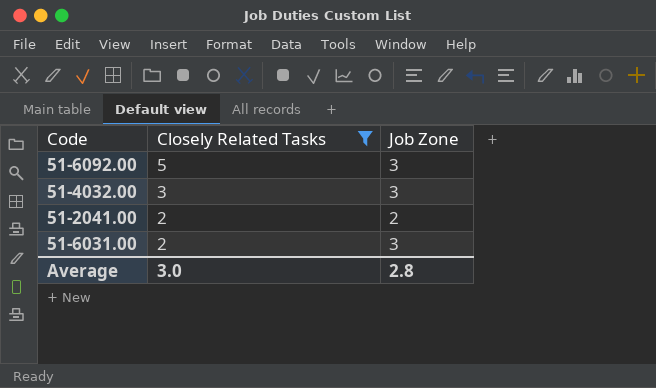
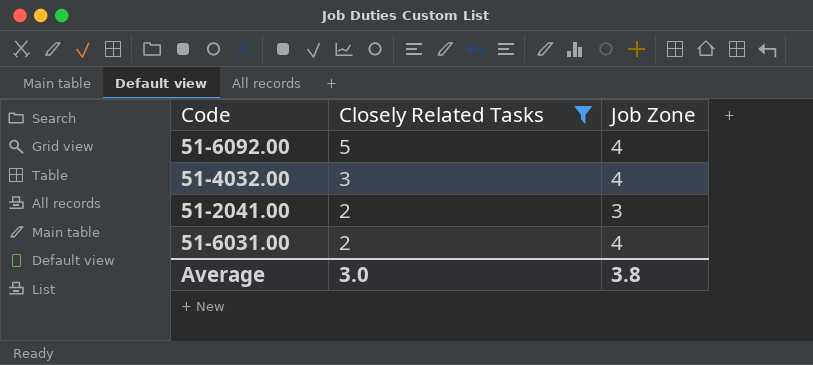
51-6092.00 | Job Zone: 3 -> 4
51-4032.00 | Job Zone: 3 -> 4
51-2041.00 | Job Zone: 2 -> 3
51-6031.00 | Job Zone: 3 -> 4
Average | Job Zone: 2.8 -> 3.8

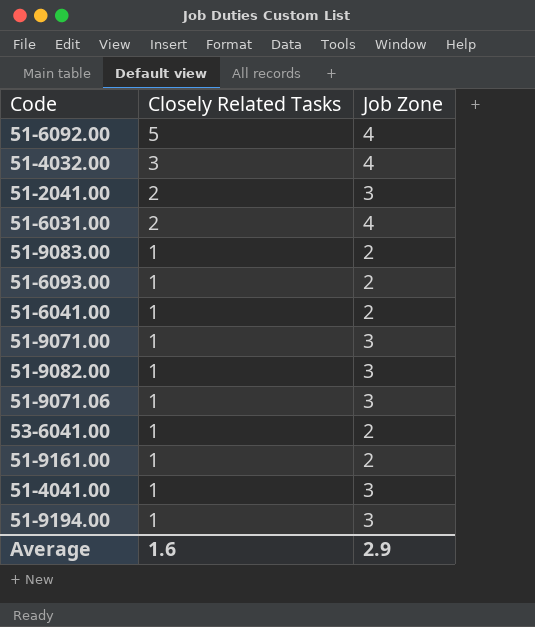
filter: Closely Related Tasks != 1 -> none
Average | Closely Related Tasks: 3.0 -> 1.6
Average | Job Zone: 3.8 -> 2.9

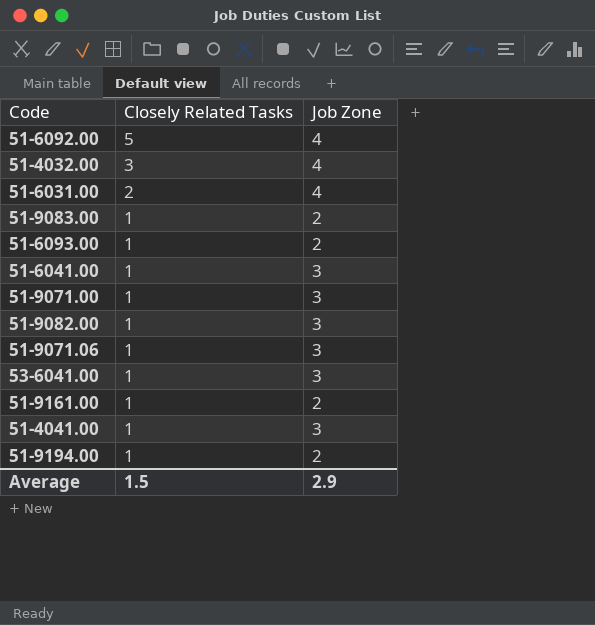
row 51-2041.00: 2 | 3 -> none
51-6041.00 | Job Zone: 2 -> 3
53-6041.00 | Job Zone: 2 -> 3
51-9194.00 | Job Zone: 3 -> 2
Average | Closely Related Tasks: 1.6 -> 1.5

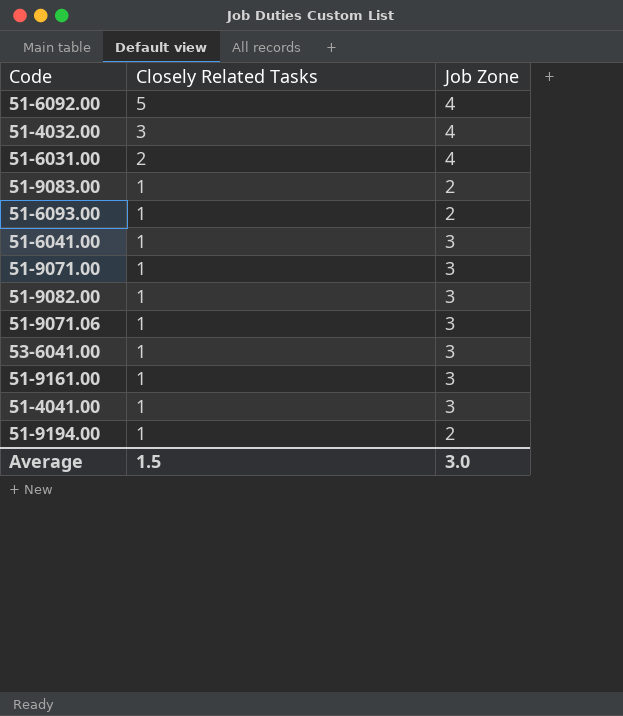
51-9161.00 | Job Zone: 2 -> 3
Average | Job Zone: 2.9 -> 3.0

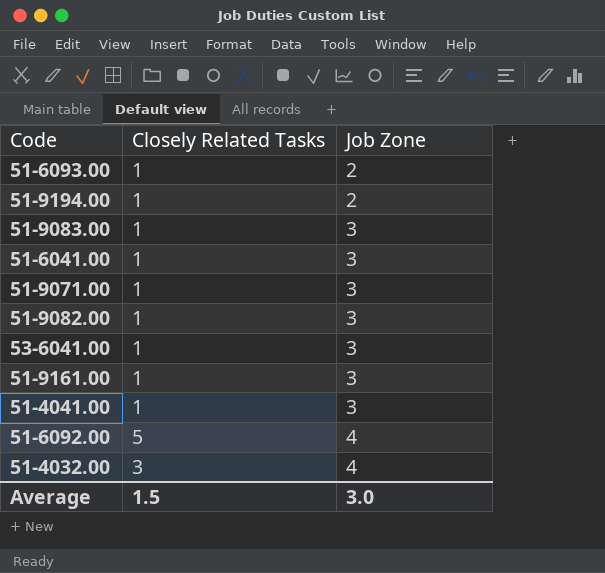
row order: Closely Related Tasks descending -> Job Zone ascending
row 51-6031.00: 2 | 4 -> none
row 51-9071.06: 1 | 3 -> none
51-9083.00 | Job Zone: 2 -> 3

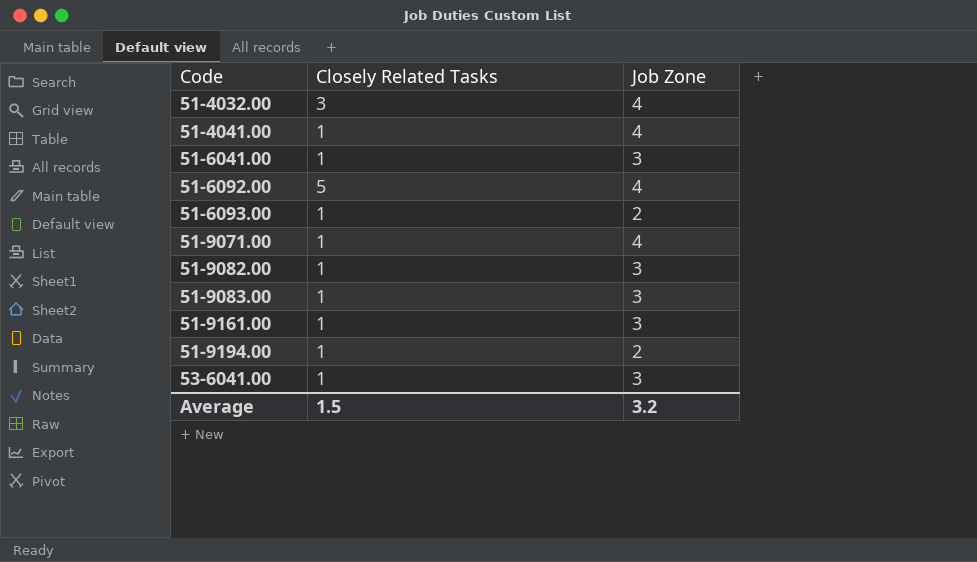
row order: Job Zone ascending -> Code ascending
51-4041.00 | Job Zone: 3 -> 4
51-9071.00 | Job Zone: 3 -> 4
Average | Job Zone: 3.0 -> 3.2

